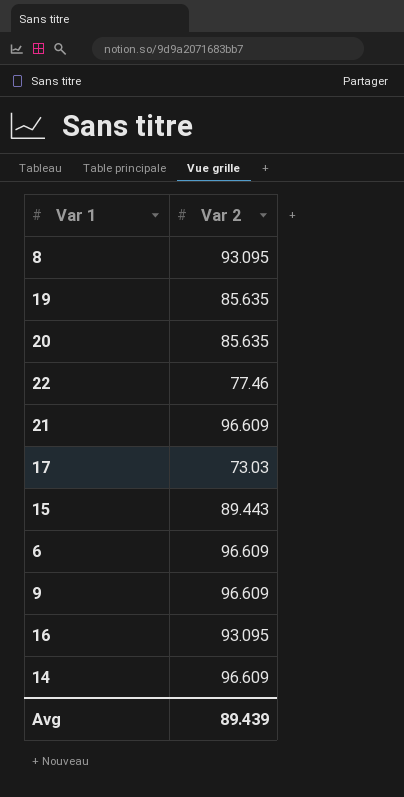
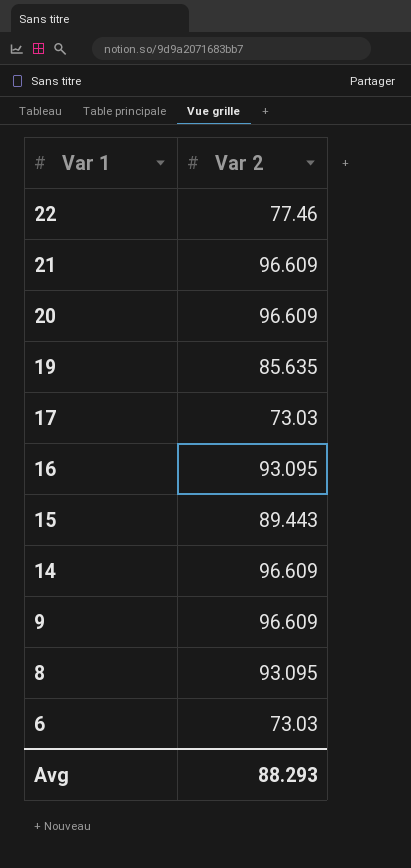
row order: none -> Var 1 descending
20 | Var 2: 85.635 -> 96.609
6 | Var 2: 96.609 -> 73.03
Avg | Var 2: 89.439 -> 88.293

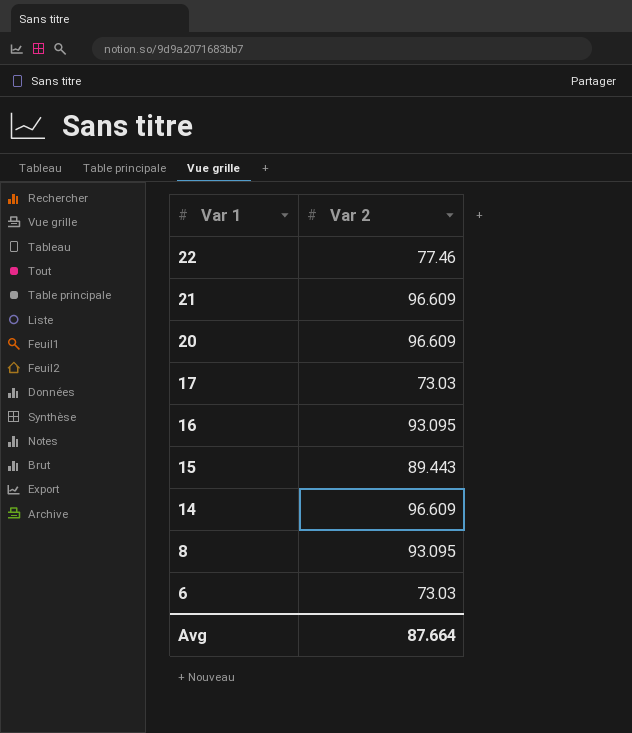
row 19: 85.635 -> none
row 9: 96.609 -> none
Avg | Var 2: 88.293 -> 87.664

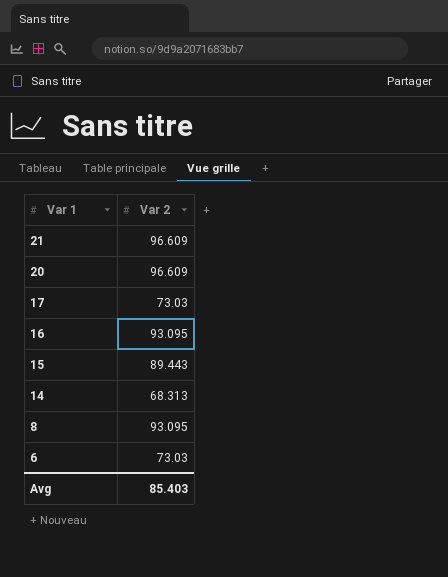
row 22: 77.46 -> none
14 | Var 2: 96.609 -> 68.313
Avg | Var 2: 87.664 -> 85.403

